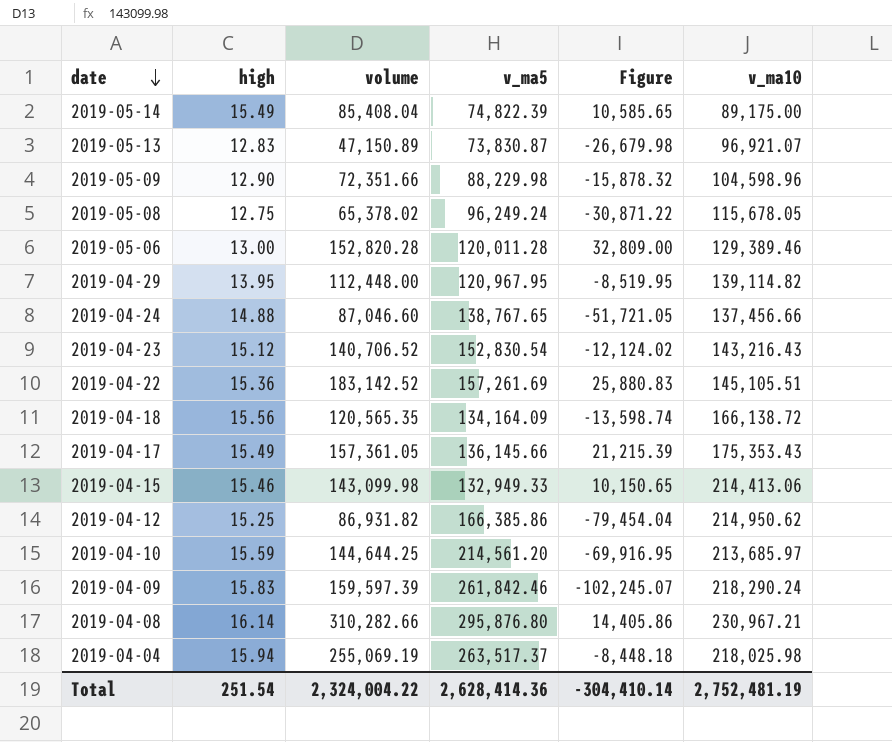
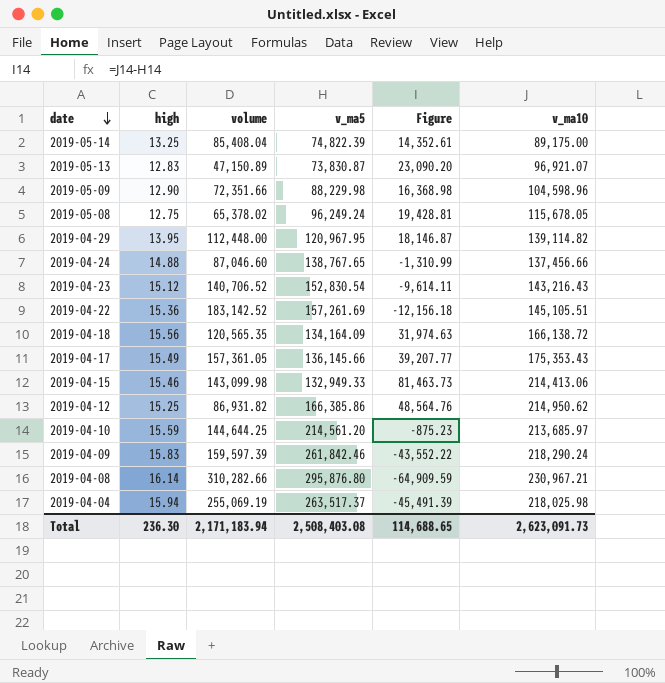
column Figure | formula: [volume] - [v_ma5] -> [v_ma10] - [v_ma5]
row 2019-05-06: 13.00 | 152,820.28 | 120,011.28 | 32,809.00 | 129,389.46 -> none
2019-05-14 | high: 15.49 -> 13.25
Total | high: 251.54 -> 236.30
Total | volume: 2,324,004.22 -> 2,171,183.94
Total | v_ma5: 2,628,414.36 -> 2,508,403.08
Total | Figure: -304,410.14 -> 114,688.65
Total | v_ma10: 2,752,481.19 -> 2,623,091.73

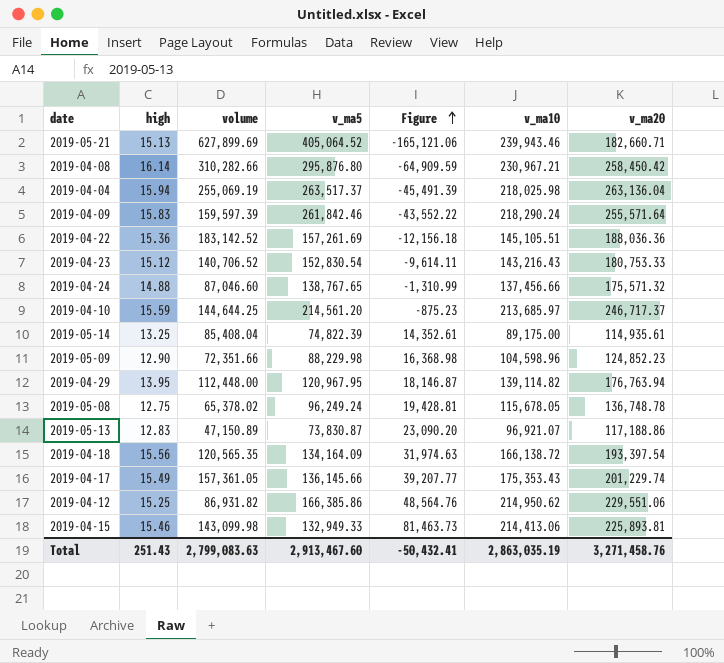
row order: date descending -> Figure ascending
column v_ma20 | position: none -> 7
row 2019-05-21: none -> 15.13 | 627,899.69 | 405,064.52 | -165,121.06 | 239,943.46 | 182,660.71
Total | high: 236.30 -> 251.43
Total | volume: 2,171,183.94 -> 2,799,083.63
Total | v_ma5: 2,508,403.08 -> 2,913,467.60
Total | Figure: 114,688.65 -> -50,432.41
Total | v_ma10: 2,623,091.73 -> 2,863,035.19

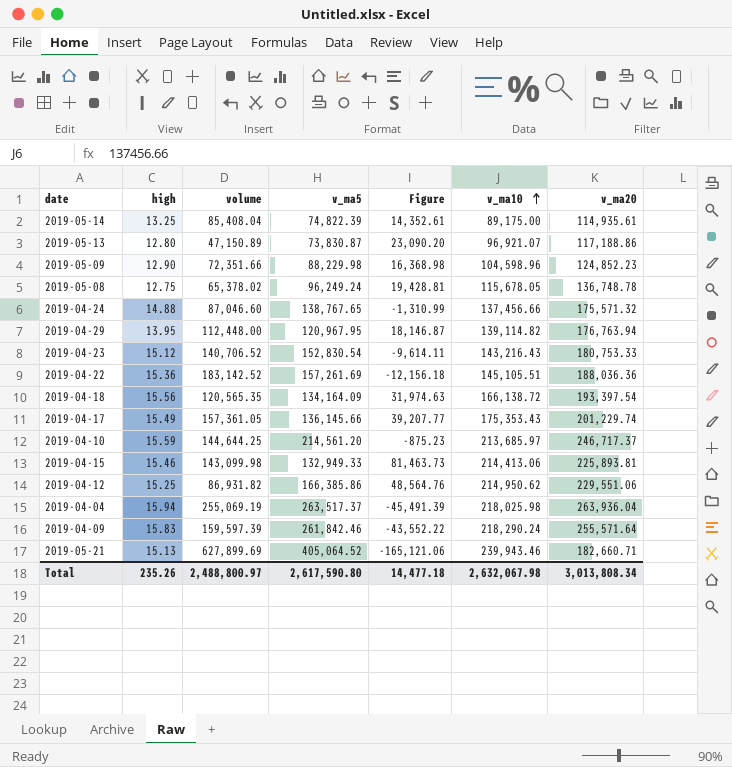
row order: Figure ascending -> v_ma10 ascending
row 2019-04-08: 16.14 | 310,282.66 | 295,876.80 | -64,909.59 | 230,967.21 | 258,450.42 -> none
2019-05-13 | high: 12.83 -> 12.80
2019-04-04 | v_ma20: 263,136.04 -> 263,936.04
Total | high: 251.43 -> 235.26
Total | volume: 2,799,083.63 -> 2,488,800.97
Total | v_ma5: 2,913,467.60 -> 2,617,590.80
Total | Figure: -50,432.41 -> 14,477.18
Total | v_ma10: 2,863,035.19 -> 2,632,067.98
Total | v_ma20: 3,271,458.76 -> 3,013,808.34

